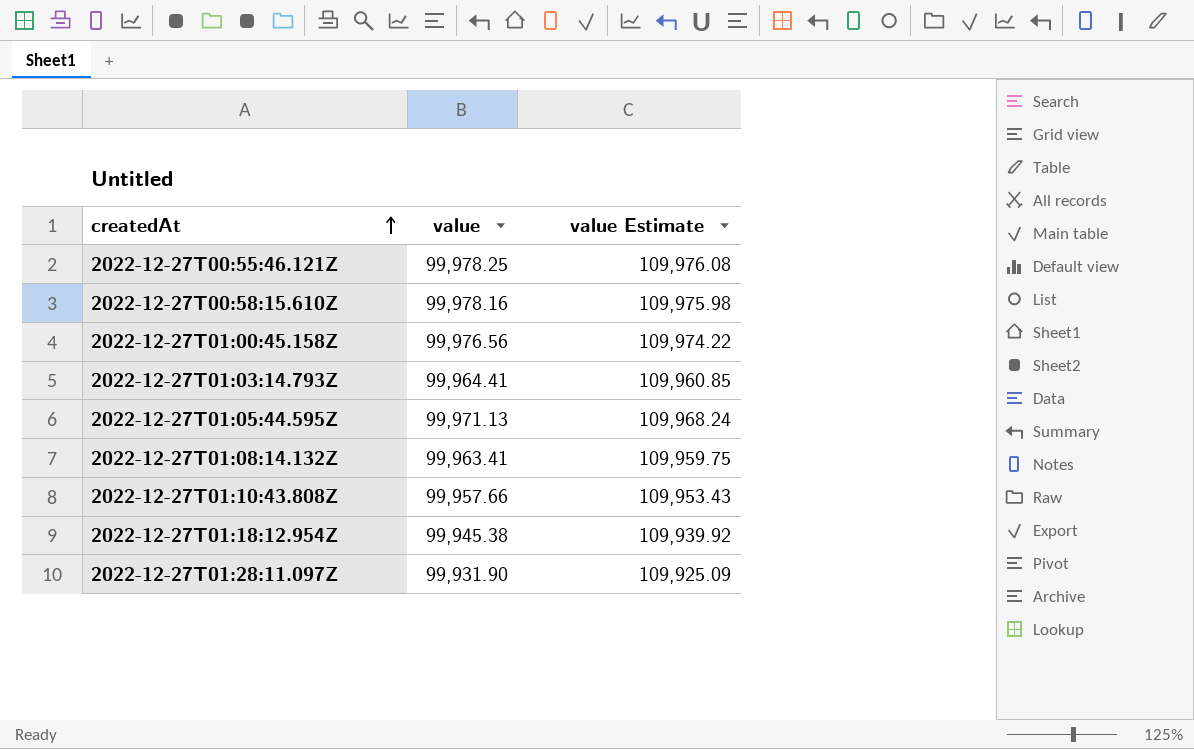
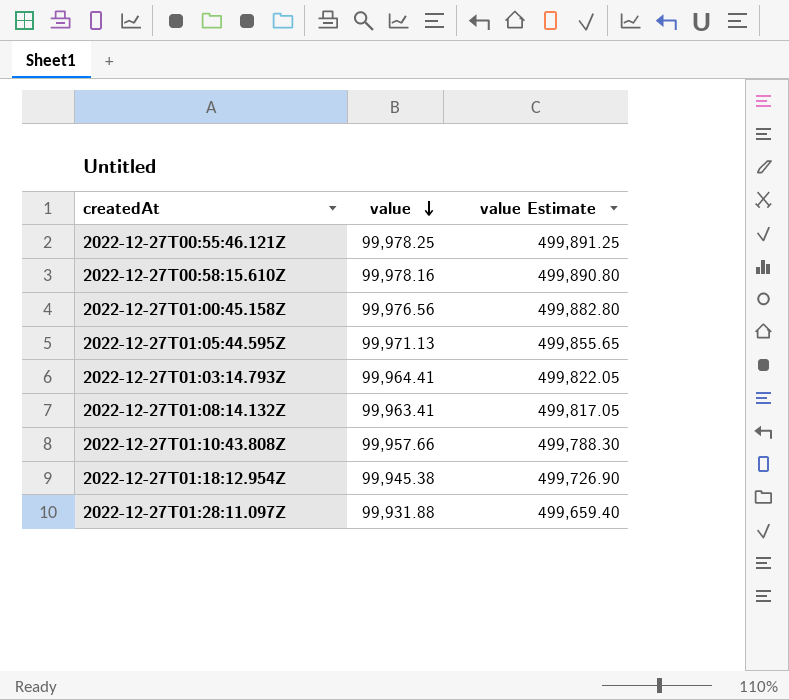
row order: createdAt ascending -> value descending
column value Estimate | formula: [value] * 1.1 -> [value] * 5
2022-12-27T01:28:11.097Z | value: 99,931.90 -> 99,931.88

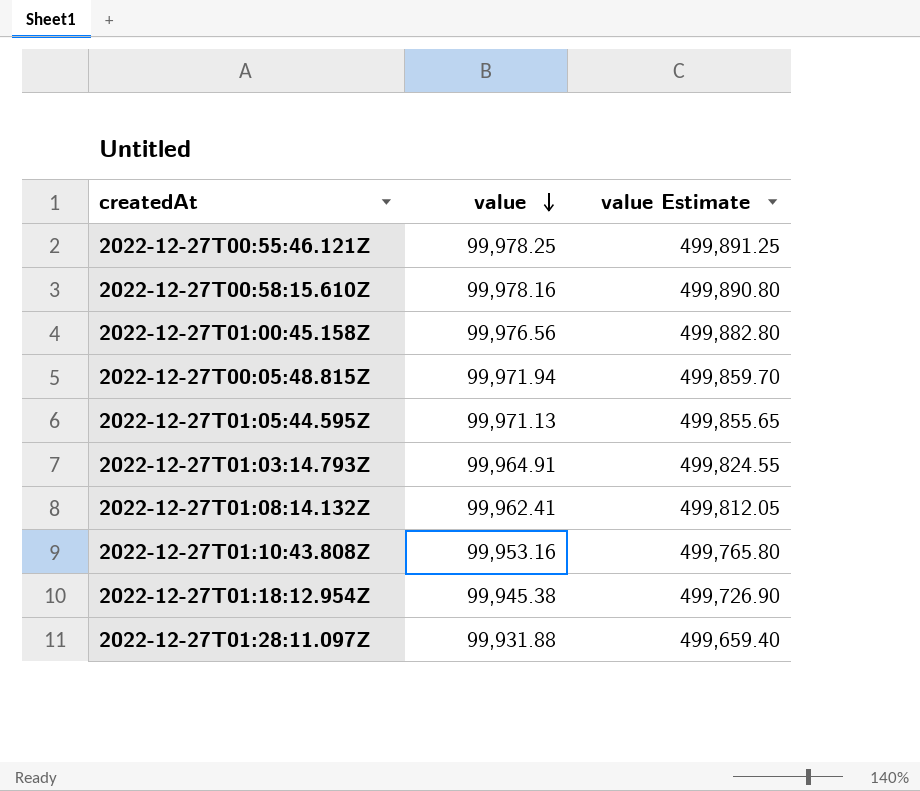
row 2022-12-27T00:05:48.815Z: none -> 99,971.94 | 499,859.70
2022-12-27T01:03:14.793Z | value: 99,964.41 -> 99,964.91
2022-12-27T01:03:14.793Z | value Estimate: 499,822.05 -> 499,824.55
2022-12-27T01:08:14.132Z | value: 99,963.41 -> 99,962.41
2022-12-27T01:08:14.132Z | value Estimate: 499,817.05 -> 499,812.05
2022-12-27T01:10:43.808Z | value: 99,957.66 -> 99,953.16
2022-12-27T01:10:43.808Z | value Estimate: 499,788.30 -> 499,765.80

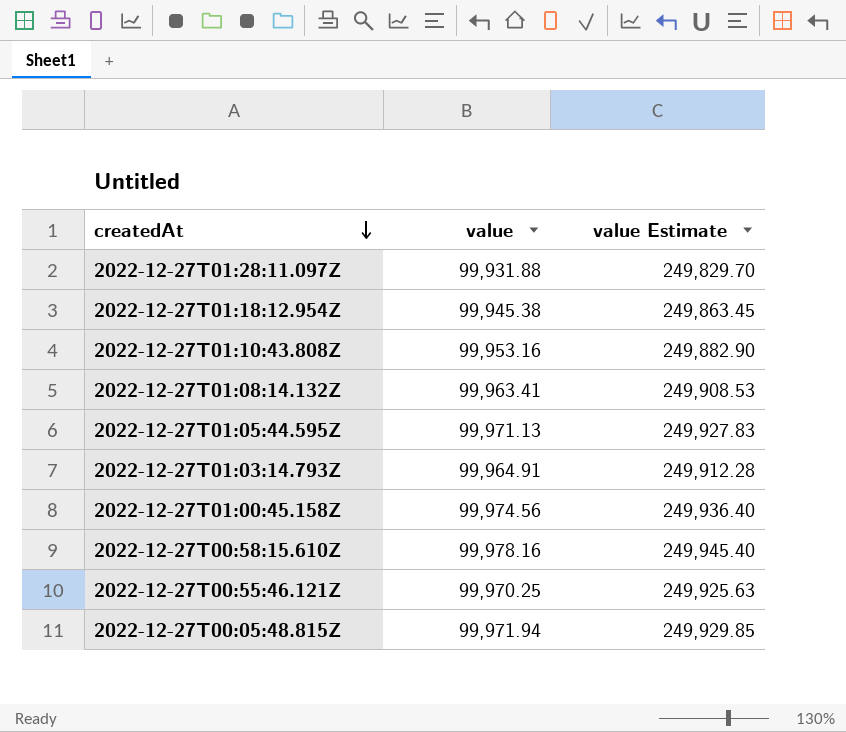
row order: value descending -> createdAt descending
column value Estimate | formula: [value] * 5 -> [value] * 2.5
2022-12-27T01:08:14.132Z | value: 99,962.41 -> 99,963.41
2022-12-27T01:00:45.158Z | value: 99,976.56 -> 99,974.56
2022-12-27T00:55:46.121Z | value: 99,978.25 -> 99,970.25

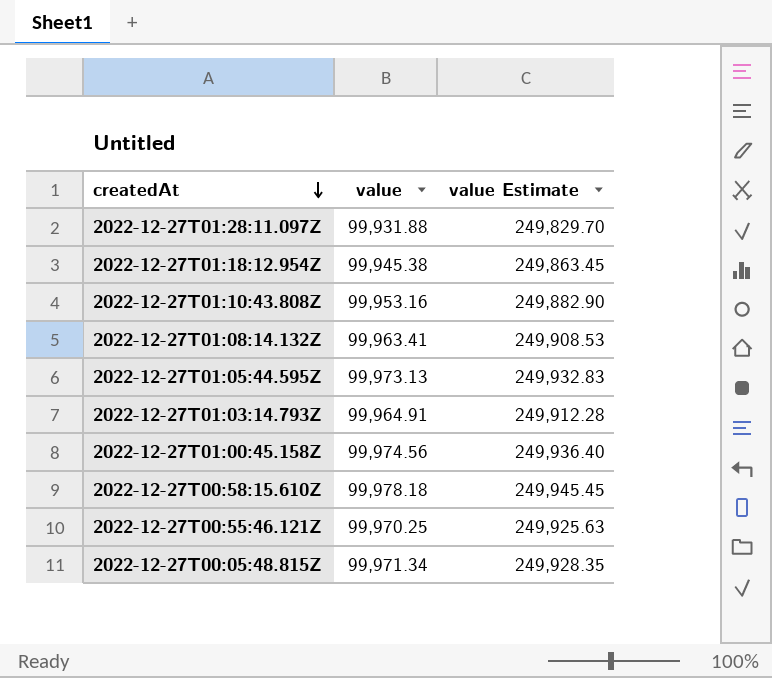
2022-12-27T01:05:44.595Z | value: 99,971.13 -> 99,973.13
2022-12-27T01:05:44.595Z | value Estimate: 249,927.83 -> 249,932.83
2022-12-27T00:58:15.610Z | value: 99,978.16 -> 99,978.18
2022-12-27T00:58:15.610Z | value Estimate: 249,945.40 -> 249,945.45
2022-12-27T00:05:48.815Z | value: 99,971.94 -> 99,971.34
2022-12-27T00:05:48.815Z | value Estimate: 249,929.85 -> 249,928.35

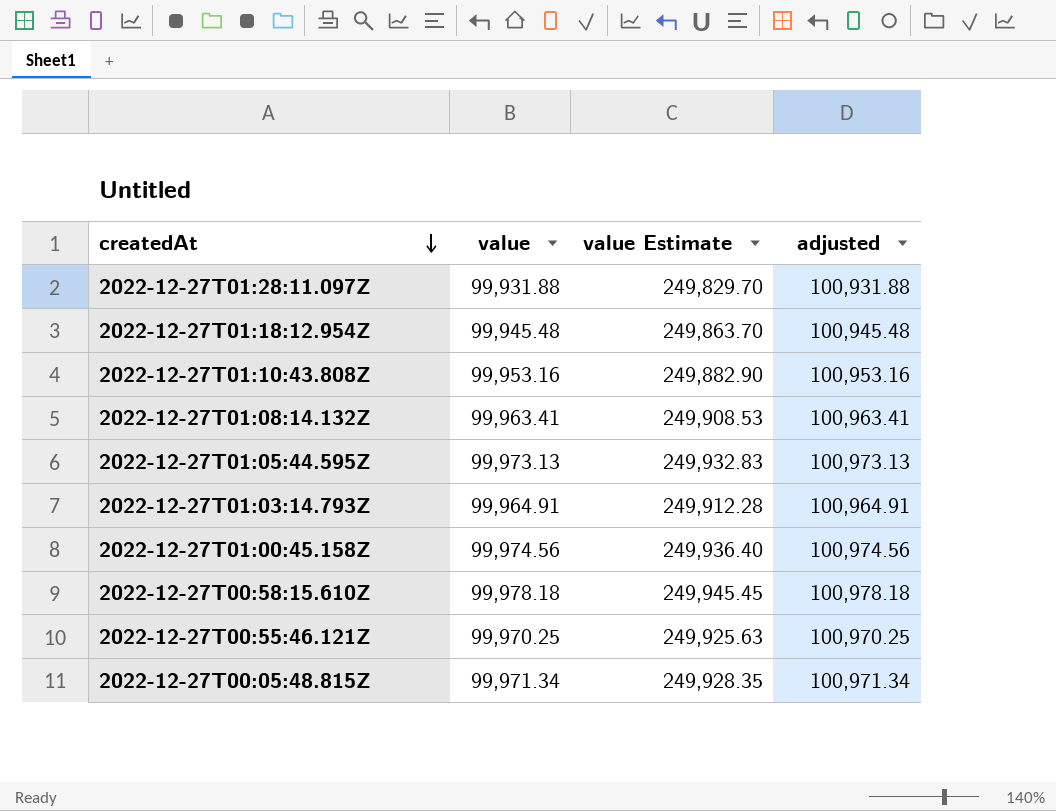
column adjusted | formula: none -> [value] + 1000
2022-12-27T01:18:12.954Z | value: 99,945.38 -> 99,945.48
2022-12-27T01:18:12.954Z | value Estimate: 249,863.45 -> 249,863.70

